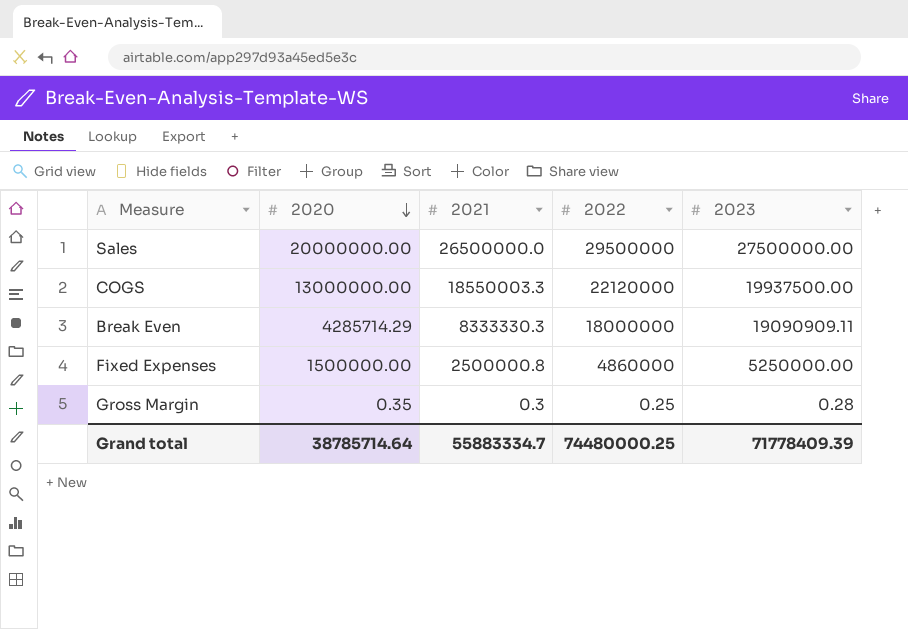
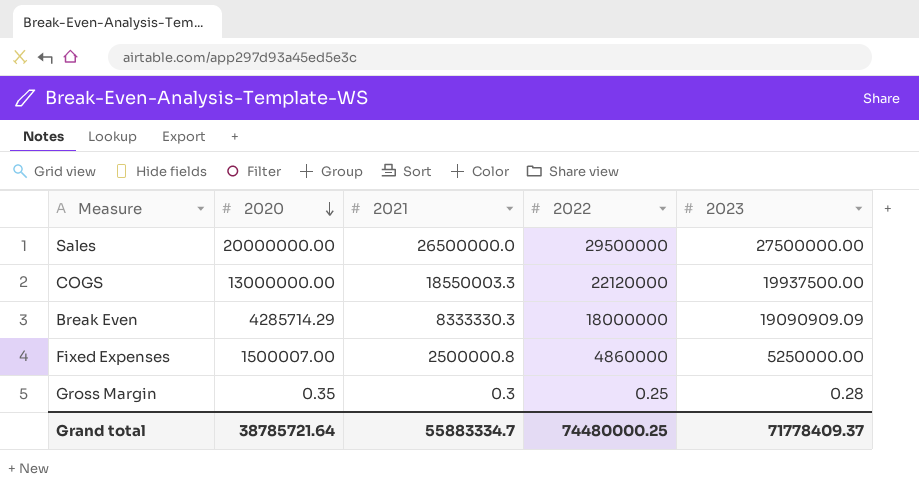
Break Even | 2023: 19090909.11 -> 19090909.09
Fixed Expenses | 2020: 1500000.00 -> 1500007.00
Grand total | 2020: 38785714.64 -> 38785721.64
Grand total | 2023: 71778409.39 -> 71778409.37

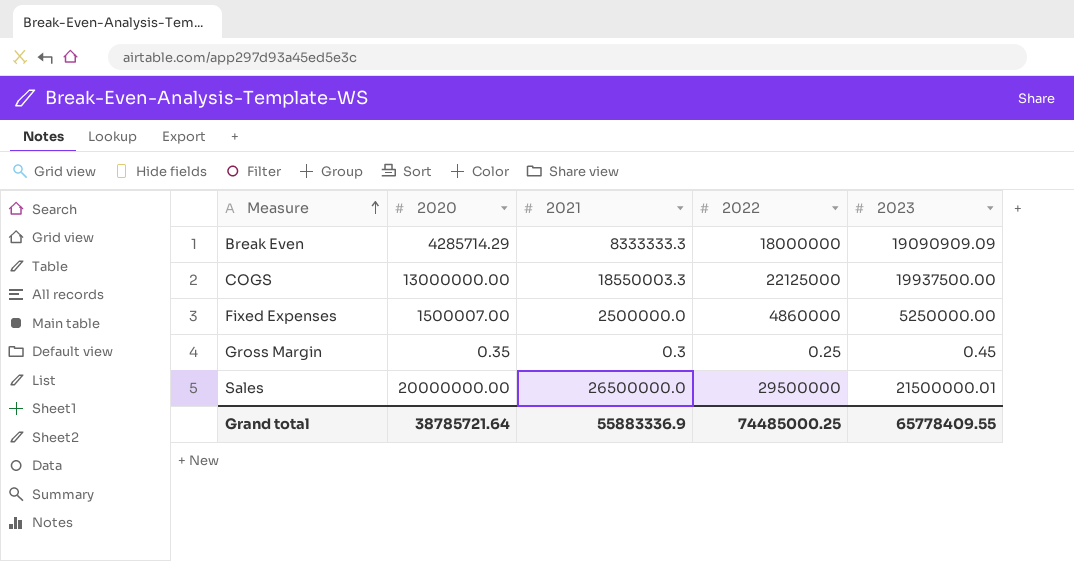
row order: 2020 descending -> Measure ascending
Break Even | 2021: 8333330.3 -> 8333333.3
COGS | 2022: 22120000 -> 22125000
Fixed Expenses | 2021: 2500000.8 -> 2500000.0
Gross Margin | 2023: 0.28 -> 0.45
Sales | 2023: 27500000.00 -> 21500000.01
Grand total | 2021: 55883334.7 -> 55883336.9
Grand total | 2022: 74480000.25 -> 74485000.25
Grand total | 2023: 71778409.37 -> 65778409.55

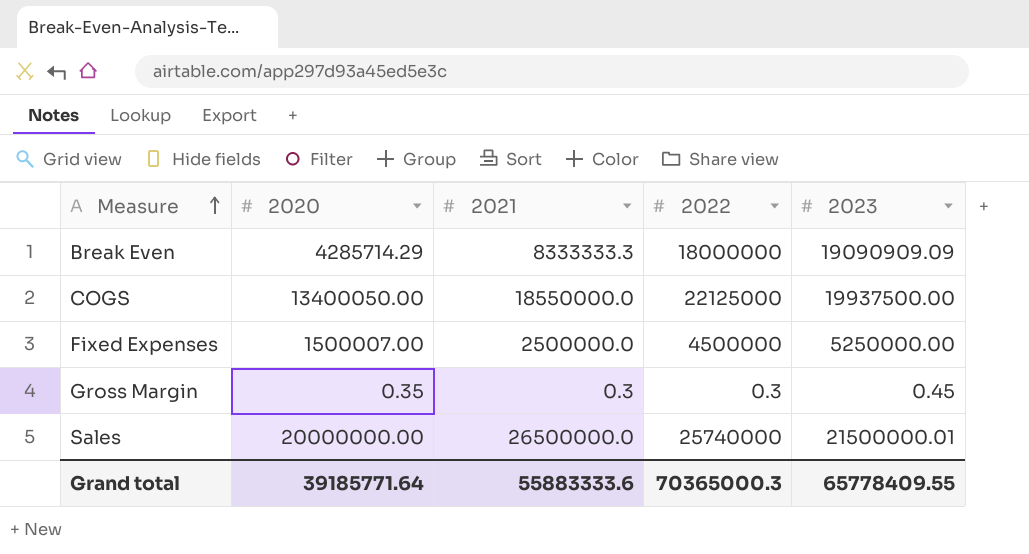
COGS | 2020: 13000000.00 -> 13400050.00
COGS | 2021: 18550003.3 -> 18550000.0
Fixed Expenses | 2022: 4860000 -> 4500000
Gross Margin | 2022: 0.25 -> 0.3
Sales | 2022: 29500000 -> 25740000
Grand total | 2020: 38785721.64 -> 39185771.64
Grand total | 2021: 55883336.9 -> 55883333.6
Grand total | 2022: 74485000.25 -> 70365000.3

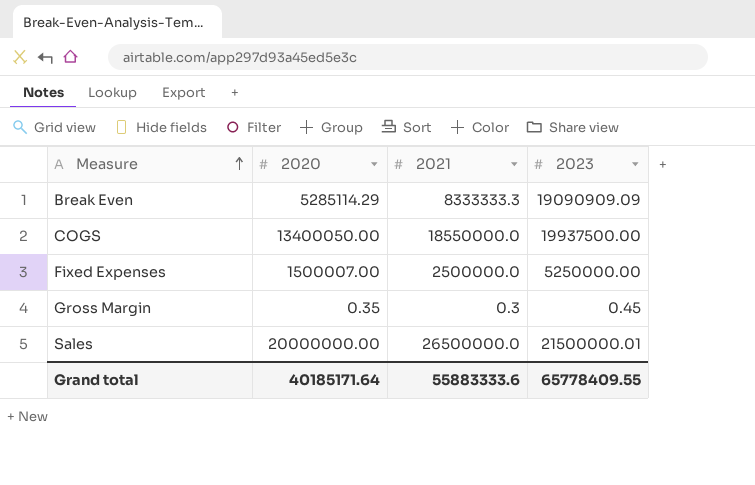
column 2022 | position: 4 -> none
Break Even | 2020: 4285714.29 -> 5285114.29
Grand total | 2020: 39185771.64 -> 40185171.64

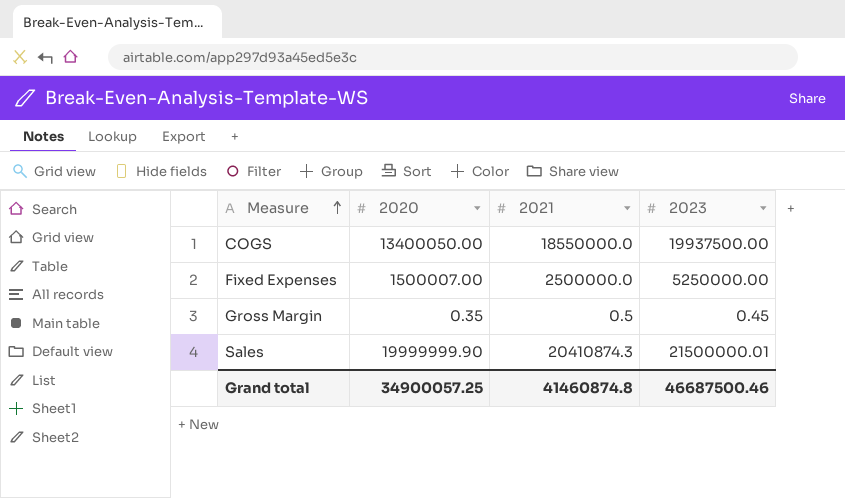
row Break Even: 5285114.29 | 8333333.3 | 19090909.09 -> none
Gross Margin | 2021: 0.3 -> 0.5
Sales | 2020: 20000000.00 -> 19999999.90
Sales | 2021: 26500000.0 -> 20410874.3
Grand total | 2020: 40185171.64 -> 34900057.25
Grand total | 2021: 55883333.6 -> 41460874.8
Grand total | 2023: 65778409.55 -> 46687500.46

